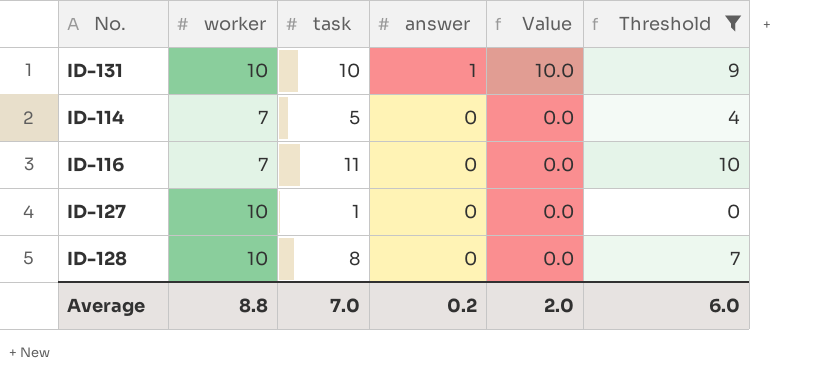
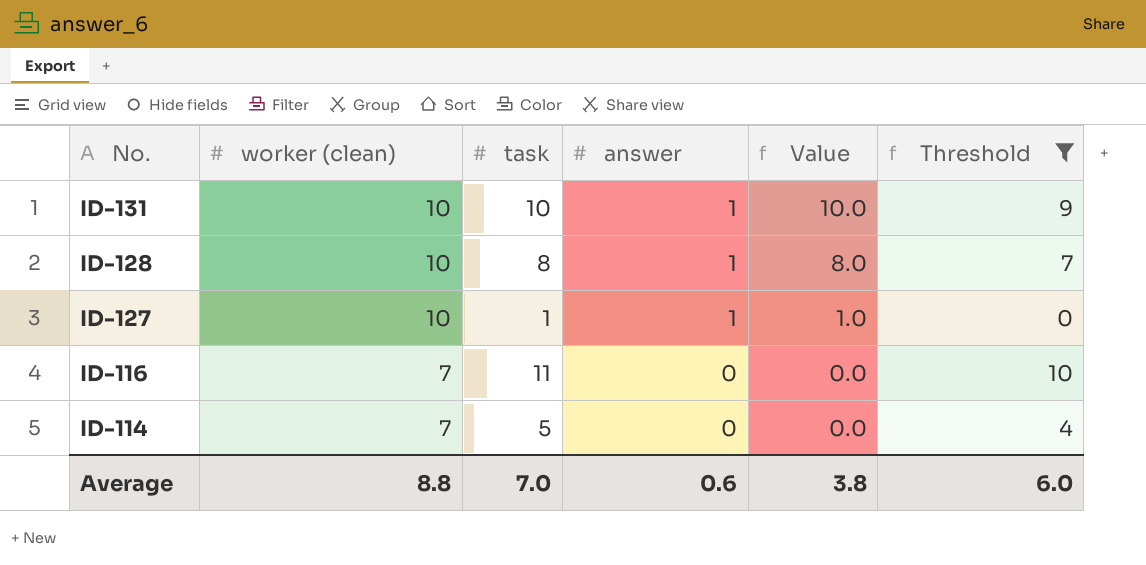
row order: answer descending -> No. descending
column name: worker -> worker (clean)
ID-128 | answer: 0 -> 1
ID-128 | Value: 0.0 -> 8.0
ID-127 | answer: 0 -> 1
ID-127 | Value: 0.0 -> 1.0
Average | answer: 0.2 -> 0.6
Average | Value: 2.0 -> 3.8

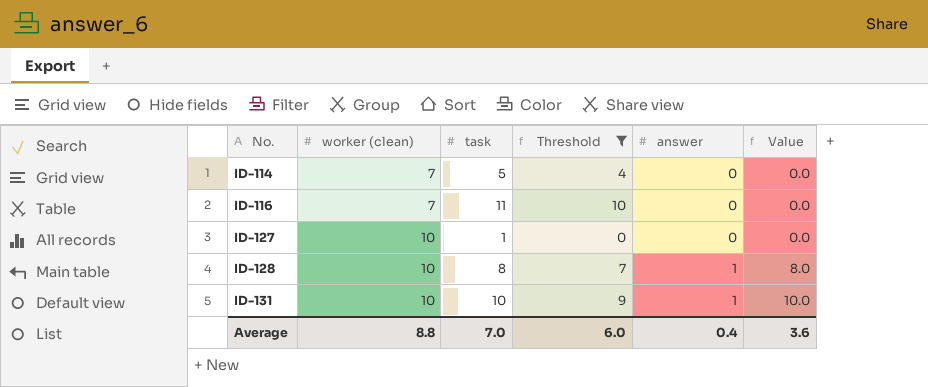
row order: No. descending -> No. ascending
column Threshold | position: 6 -> 4
ID-127 | answer: 1 -> 0
ID-127 | Value: 1.0 -> 0.0
Average | answer: 0.6 -> 0.4
Average | Value: 3.8 -> 3.6

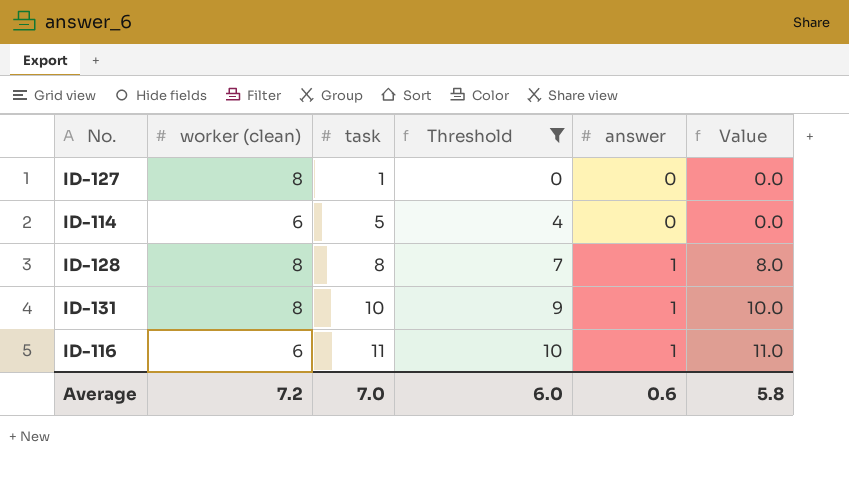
row order: No. ascending -> task ascending
ID-127 | worker (clean): 10 -> 8
ID-114 | worker (clean): 7 -> 6
ID-128 | worker (clean): 10 -> 8
ID-131 | worker (clean): 10 -> 8
ID-116 | worker (clean): 7 -> 6
ID-116 | answer: 0 -> 1
ID-116 | Value: 0.0 -> 11.0
Average | worker (clean): 8.8 -> 7.2
Average | answer: 0.4 -> 0.6
Average | Value: 3.6 -> 5.8

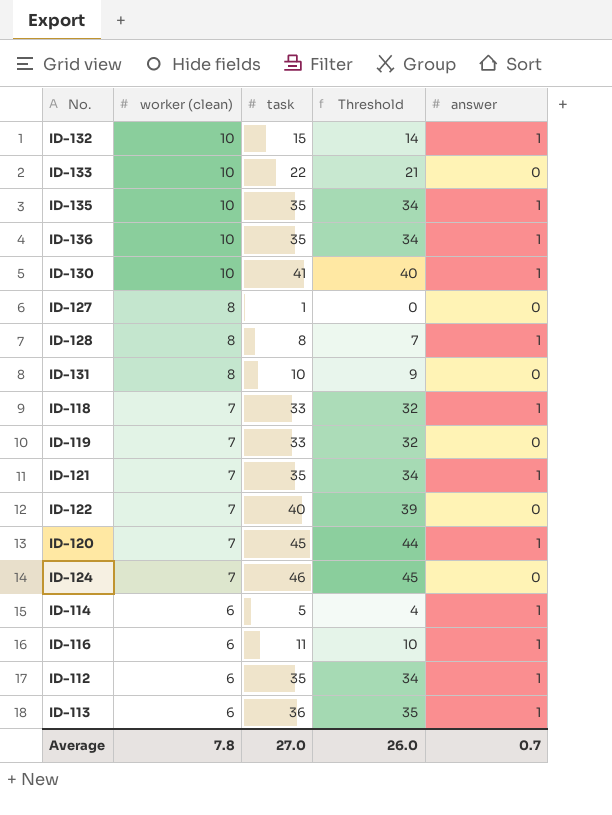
filter: Threshold <= 10 -> none
row order: task ascending -> worker (clean) descending
column Value | formula: [task] * [answer] -> none
ID-131 | answer: 1 -> 0
ID-114 | answer: 0 -> 1
Average | worker (clean): 7.2 -> 7.8
Average | task: 7.0 -> 27.0
Average | Threshold: 6.0 -> 26.0
Average | answer: 0.6 -> 0.7

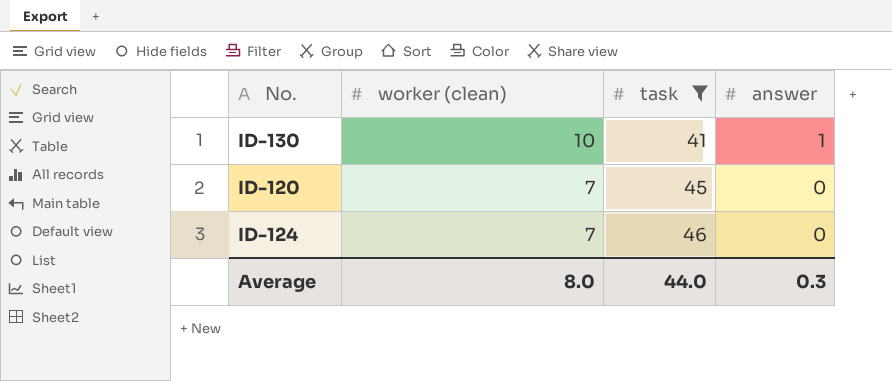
filter: none -> task >= 41
column Threshold | formula: [task] - 1 -> none
ID-120 | answer: 1 -> 0
Average | worker (clean): 7.8 -> 8.0
Average | task: 27.0 -> 44.0
Average | answer: 0.7 -> 0.3

